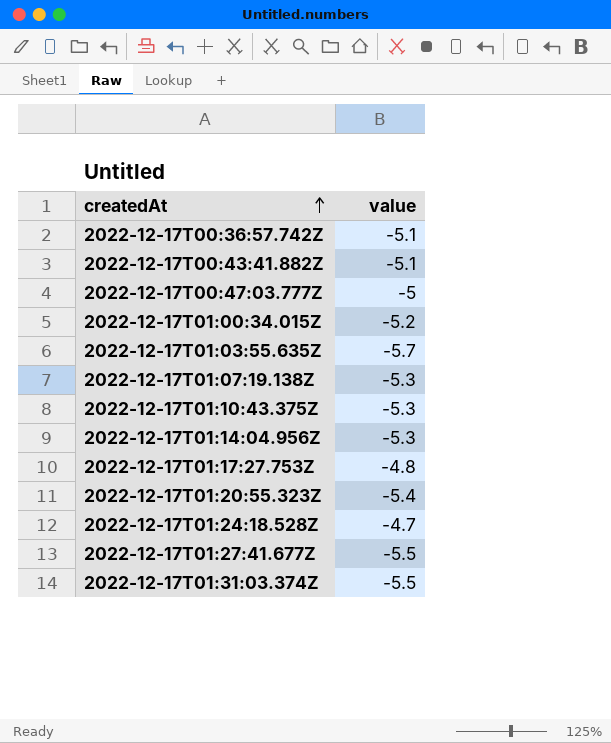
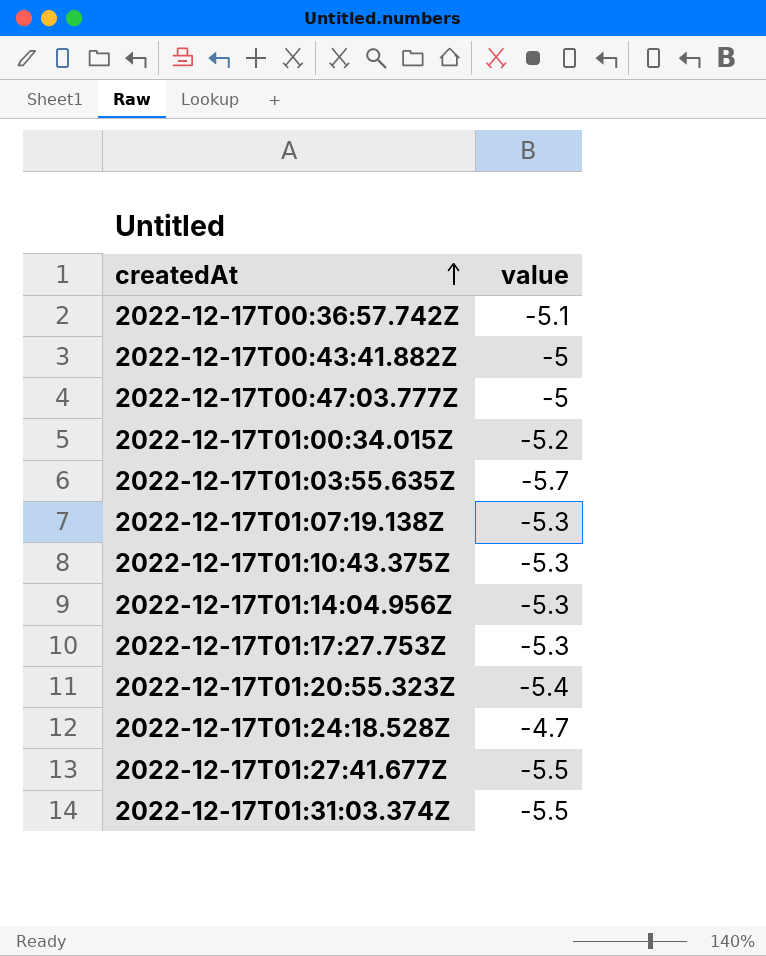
2022-12-17T00:43:41.882Z | value: -5.1 -> -5
2022-12-17T01:17:27.753Z | value: -4.8 -> -5.3

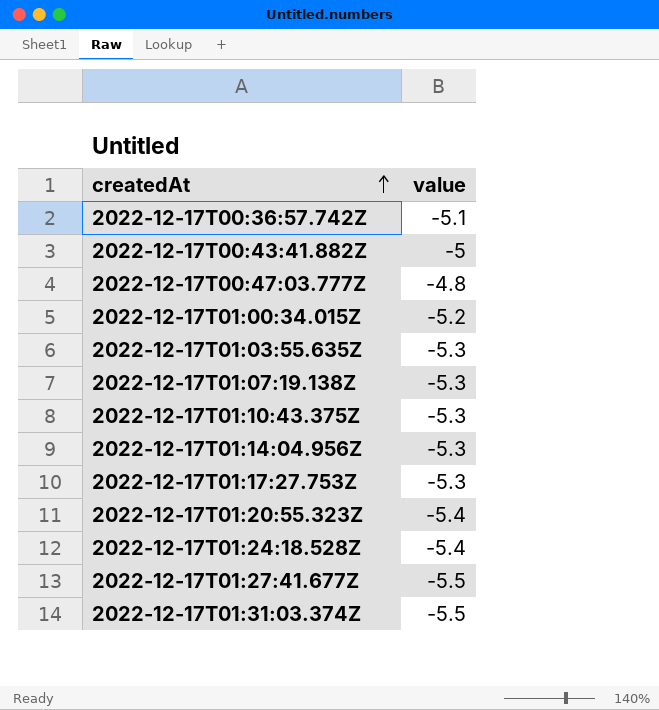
2022-12-17T00:47:03.777Z | value: -5 -> -4.8
2022-12-17T01:03:55.635Z | value: -5.7 -> -5.3
2022-12-17T01:24:18.528Z | value: -4.7 -> -5.4

